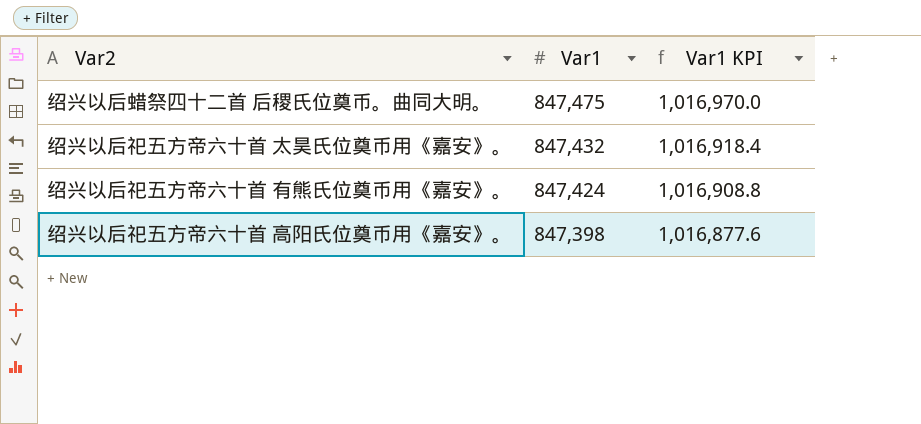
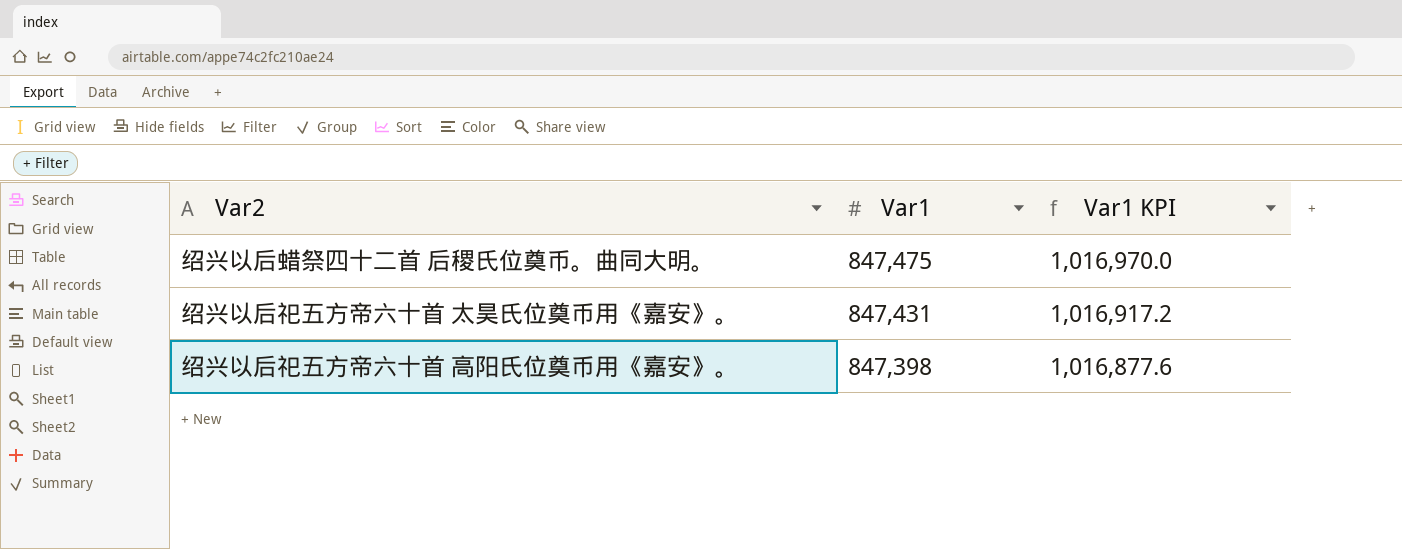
row 绍兴以后祀五方帝六十首 有熊氏位奠币用《嘉安》。: 847,424 | 1,016,908.8 -> none
绍兴以后祀五方帝六十首 太昊氏位奠币用《嘉安》。 | Var1: 847,432 -> 847,431
绍兴以后祀五方帝六十首 太昊氏位奠币用《嘉安》。 | Var1 KPI: 1,016,918.4 -> 1,016,917.2

